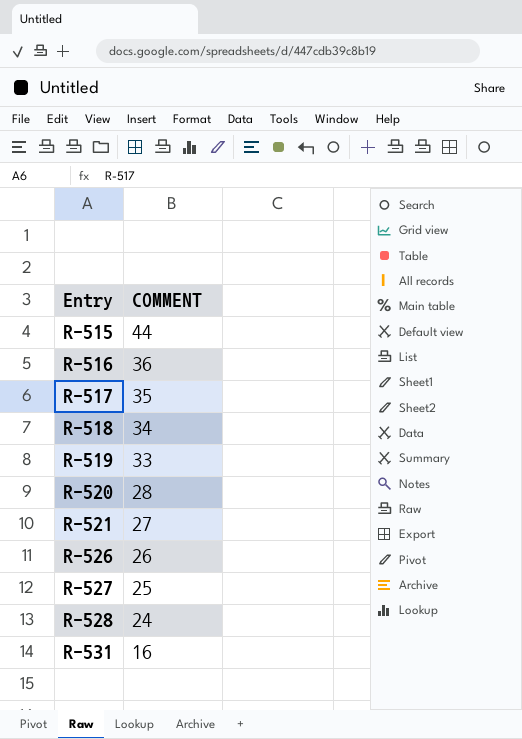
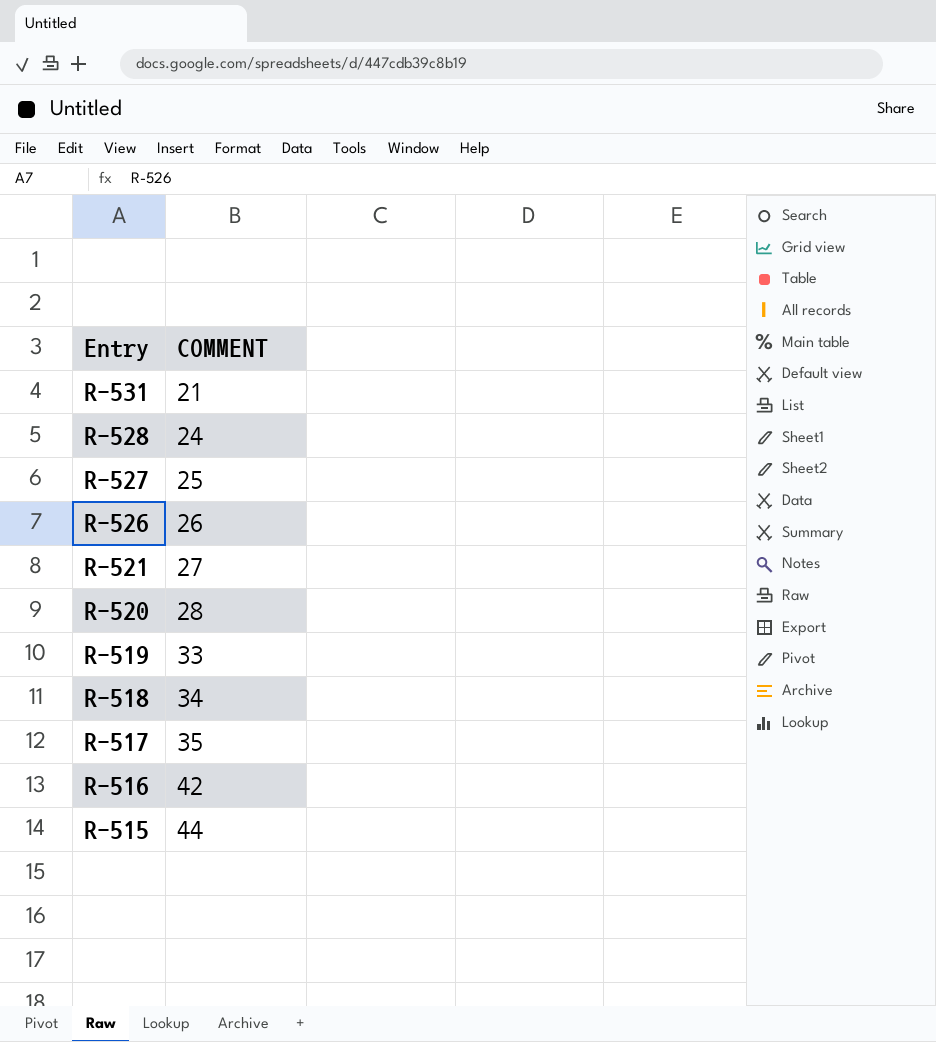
row order: Entry ascending -> Entry descending
R-531 | COMMENT: 16 -> 21
R-516 | COMMENT: 36 -> 42

